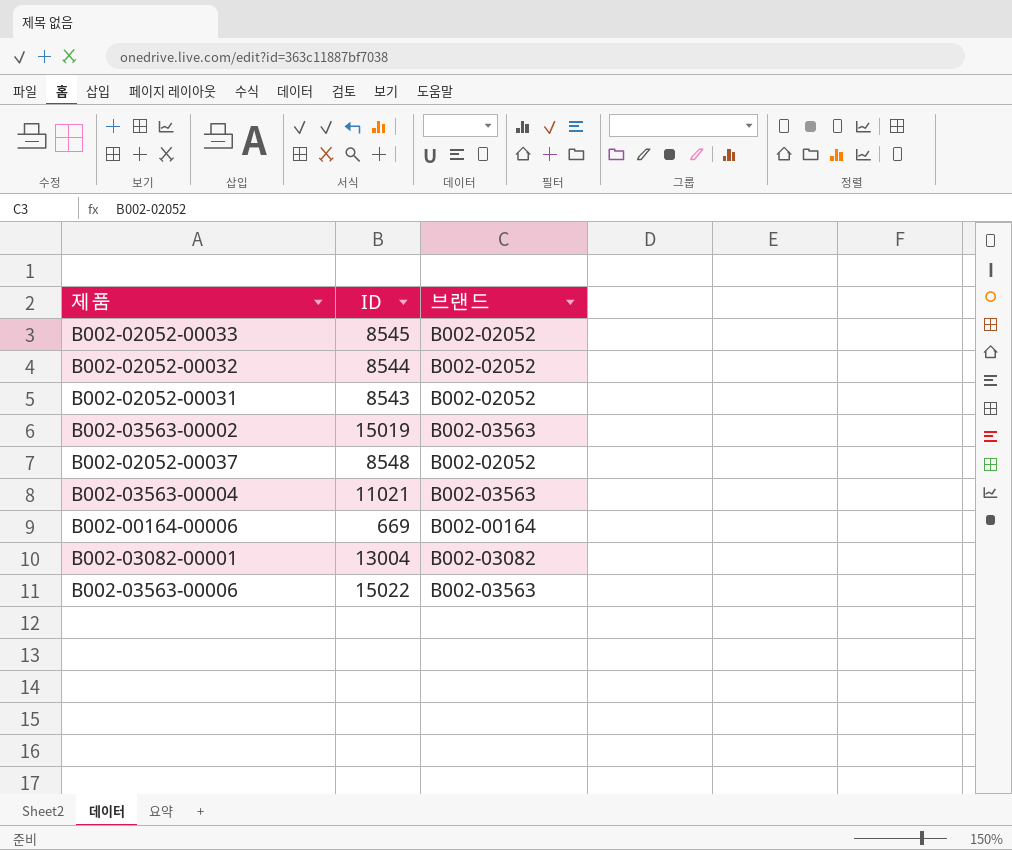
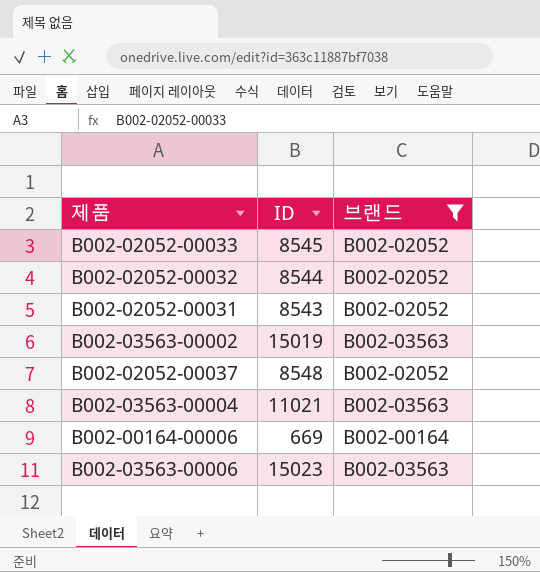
filter: none -> 브랜드 != B002-03082
B002-03563-00006 | ID: 15022 -> 15023

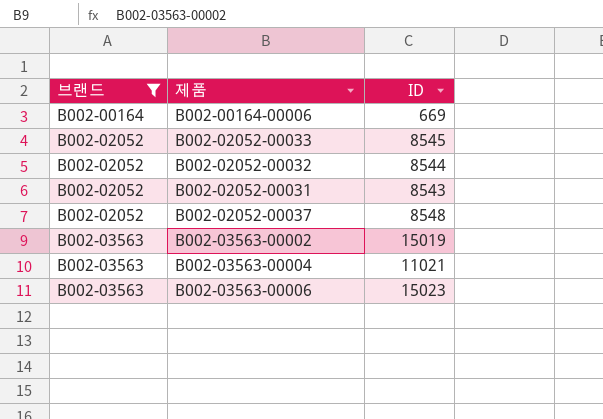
row order: none -> 브랜드 ascending
column 브랜드 | position: 3 -> 1

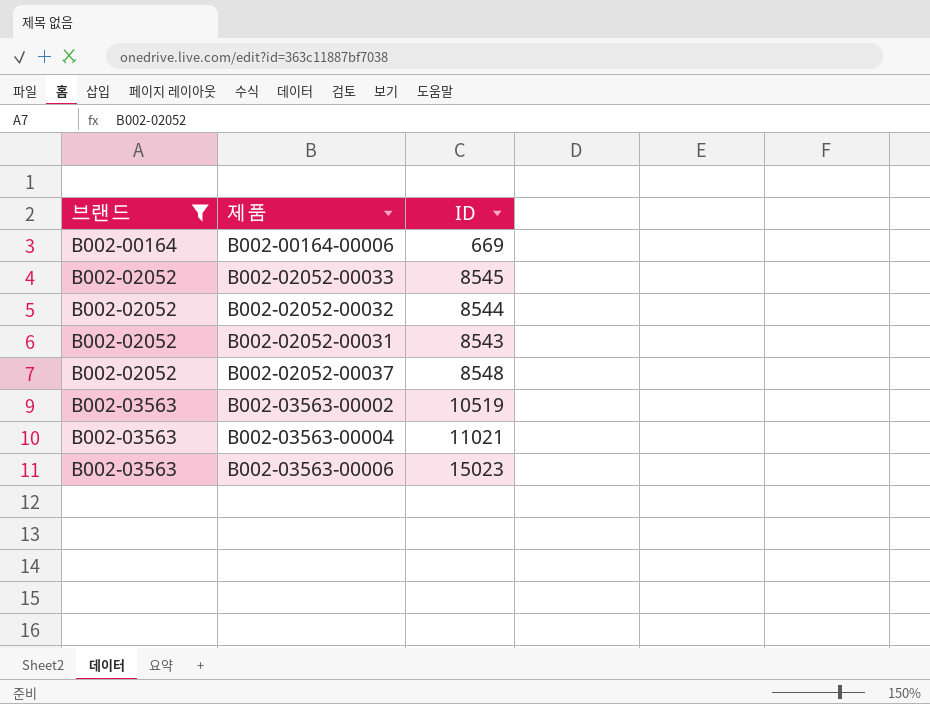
B002-03563-00002 | ID: 15019 -> 10519

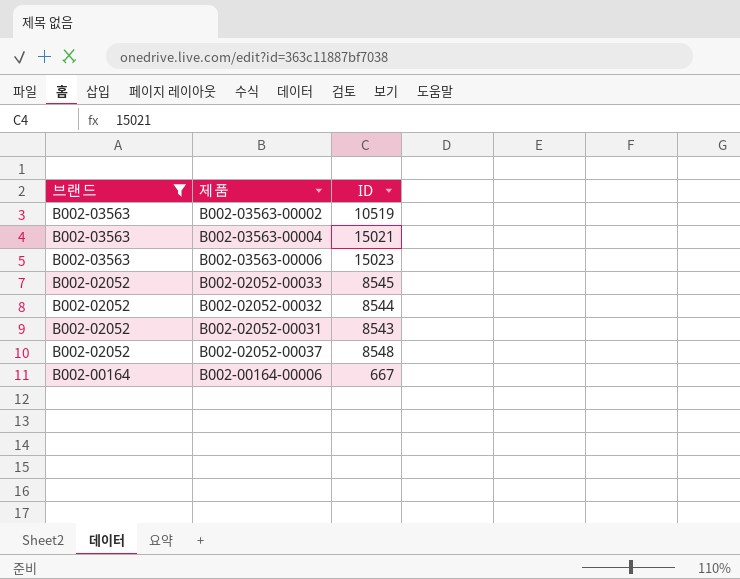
row order: 브랜드 ascending -> 브랜드 descending
B002-03563-00004 | ID: 11021 -> 15021
B002-00164-00006 | ID: 669 -> 667

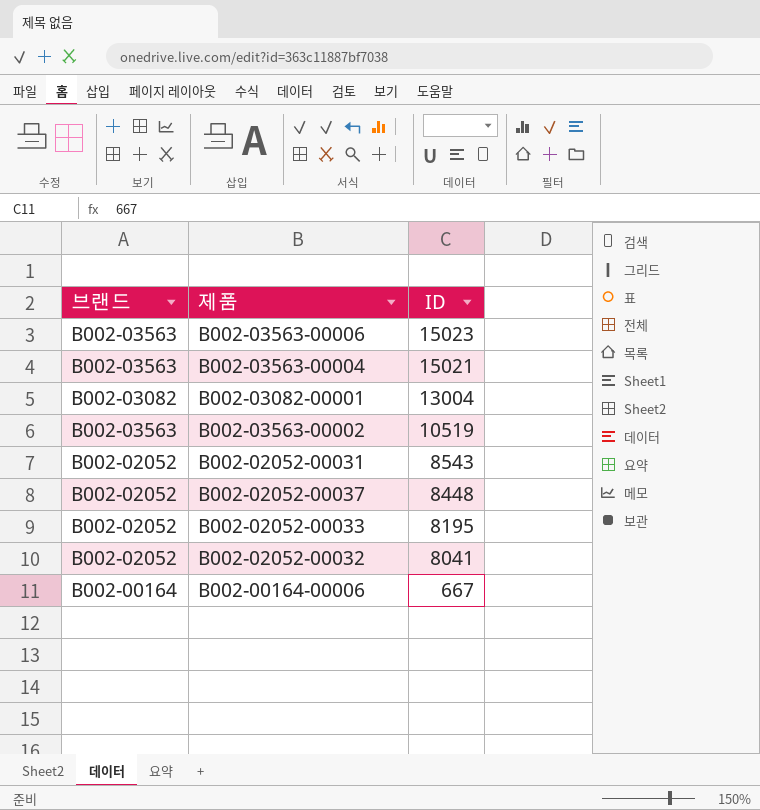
filter: 브랜드 != B002-03082 -> none
row order: 브랜드 descending -> ID descending
B002-02052-00037 | ID: 8548 -> 8448
B002-02052-00033 | ID: 8545 -> 8195
B002-02052-00032 | ID: 8544 -> 8041

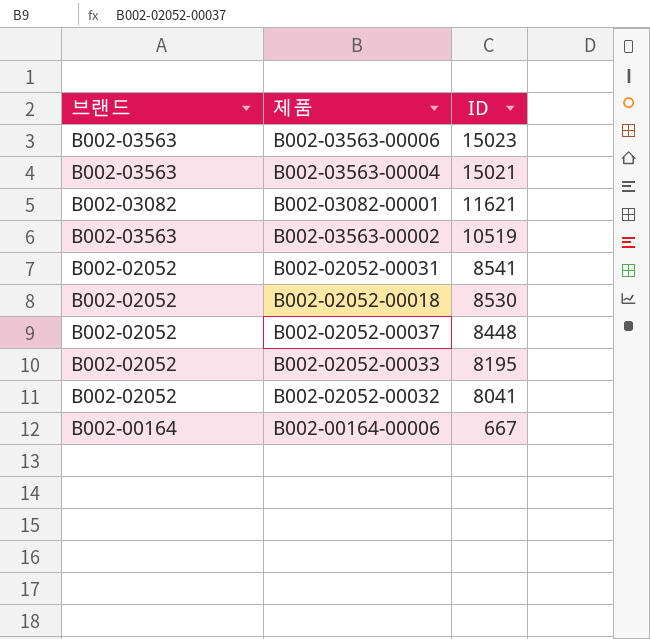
B002-03082-00001 | ID: 13004 -> 11621
B002-02052-00031 | ID: 8543 -> 8541
row B002-02052-00018: none -> B002-02052 | 8530

